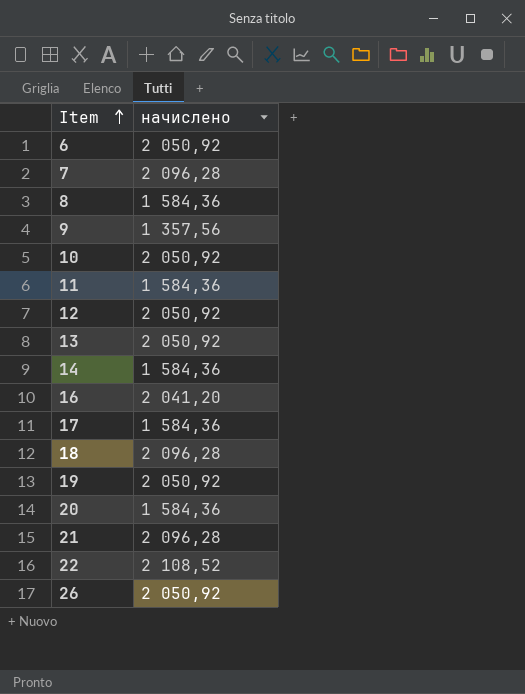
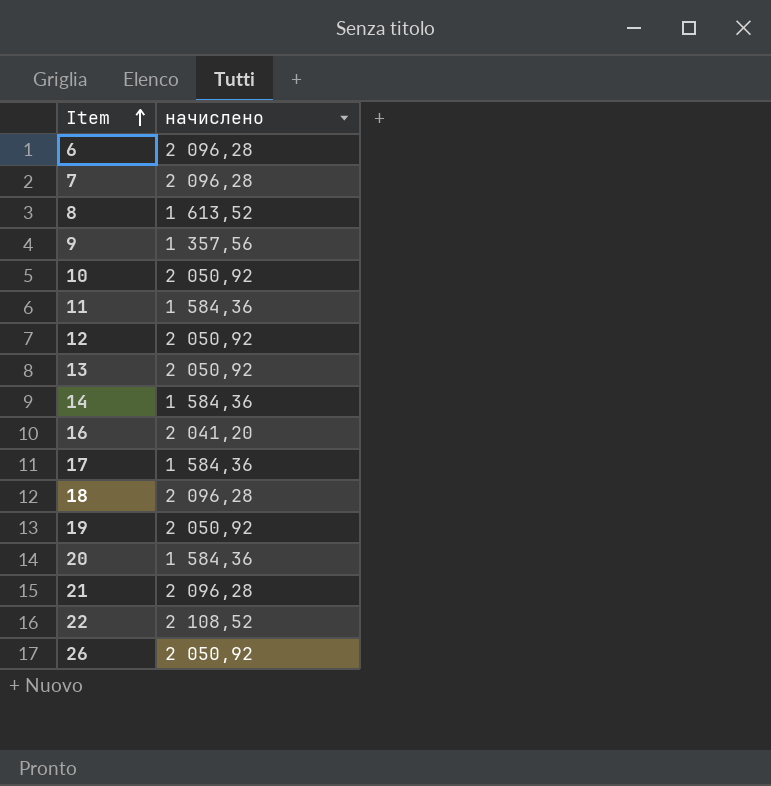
6 | начислено: 2 050,92 -> 2 096,28
8 | начислено: 1 584,36 -> 1 613,52

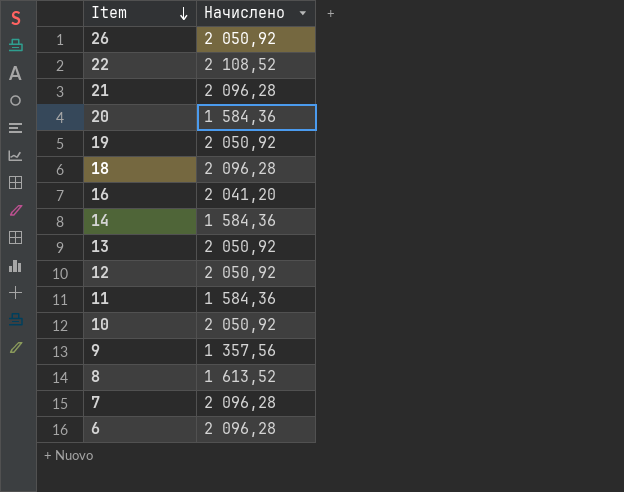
row order: Item ascending -> Item descending
column name: начислено -> Начислено
row 17: 1 584,36 -> none

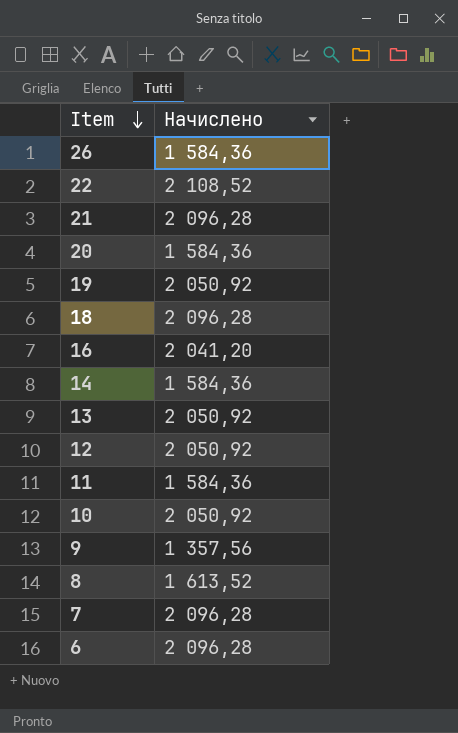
26 | Начислено: 2 050,92 -> 1 584,36

